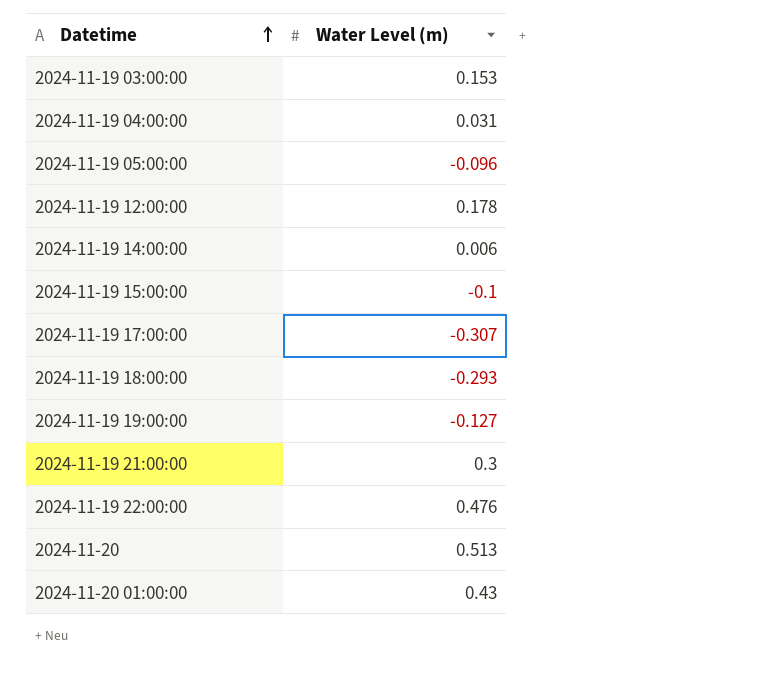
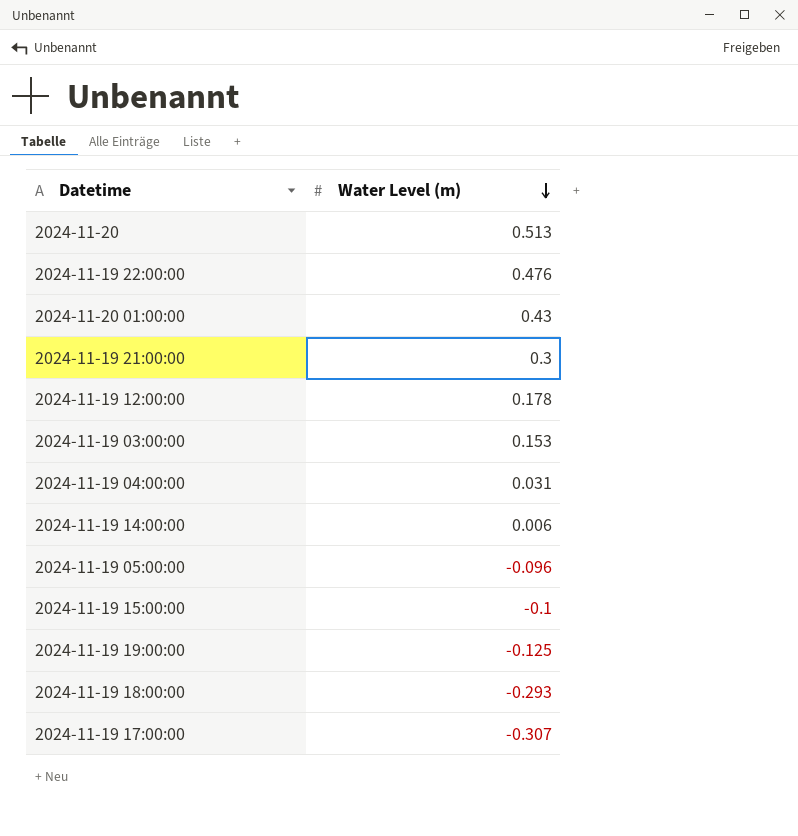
row order: Datetime ascending -> Water Level (m) descending
2024-11-19 19:00:00 | Water Level (m): -0.127 -> -0.125

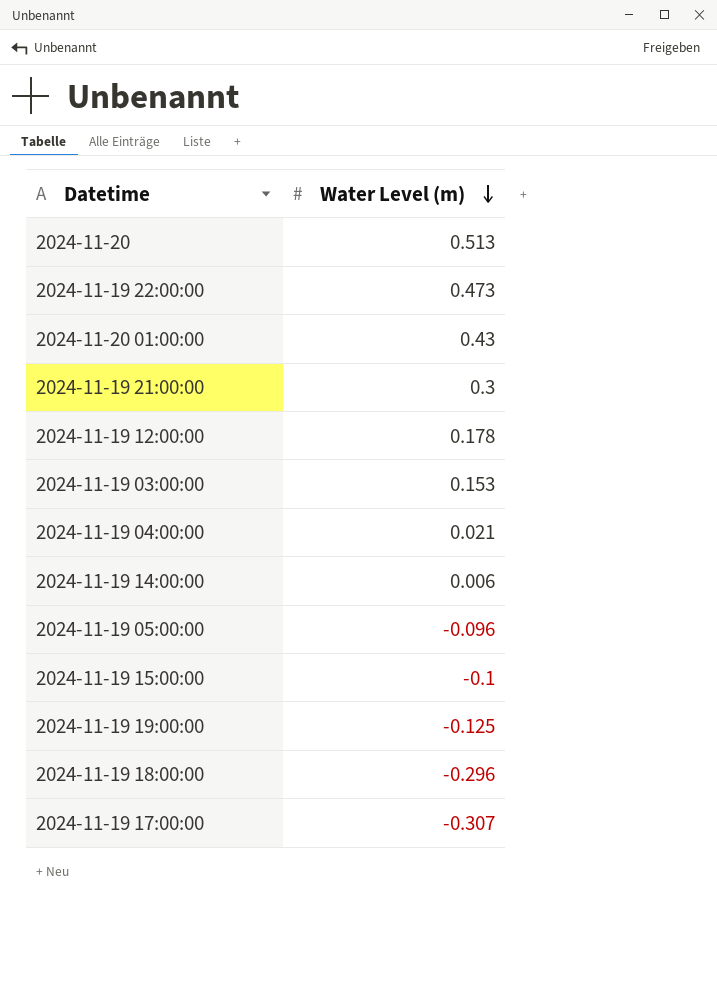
2024-11-19 22:00:00 | Water Level (m): 0.476 -> 0.473
2024-11-19 04:00:00 | Water Level (m): 0.031 -> 0.021
2024-11-19 18:00:00 | Water Level (m): -0.293 -> -0.296

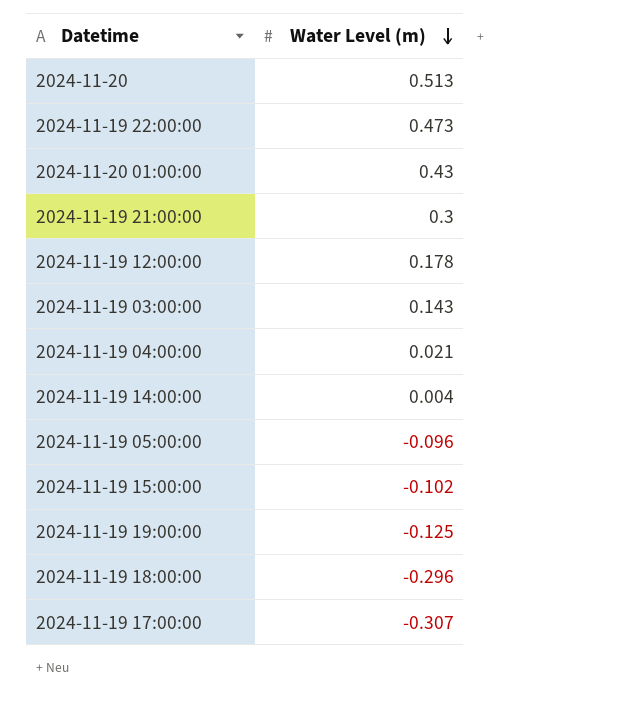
2024-11-19 03:00:00 | Water Level (m): 0.153 -> 0.143
2024-11-19 14:00:00 | Water Level (m): 0.006 -> 0.004
2024-11-19 15:00:00 | Water Level (m): -0.1 -> -0.102

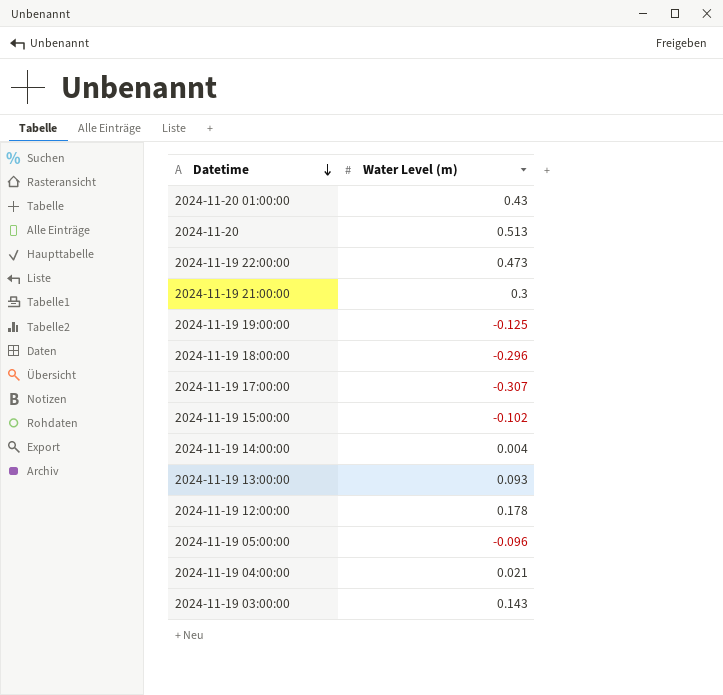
row order: Water Level (m) descending -> Datetime descending
row 2024-11-19 13:00:00: none -> 0.093

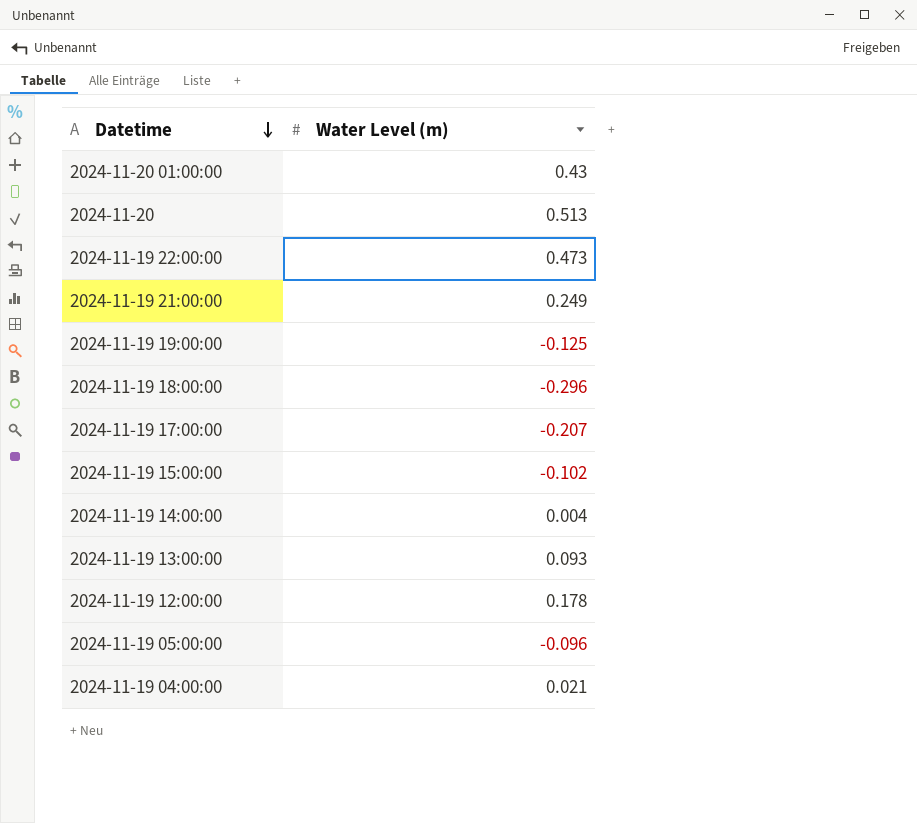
row 2024-11-19 03:00:00: 0.143 -> none
2024-11-19 21:00:00 | Water Level (m): 0.3 -> 0.249
2024-11-19 17:00:00 | Water Level (m): -0.307 -> -0.207

